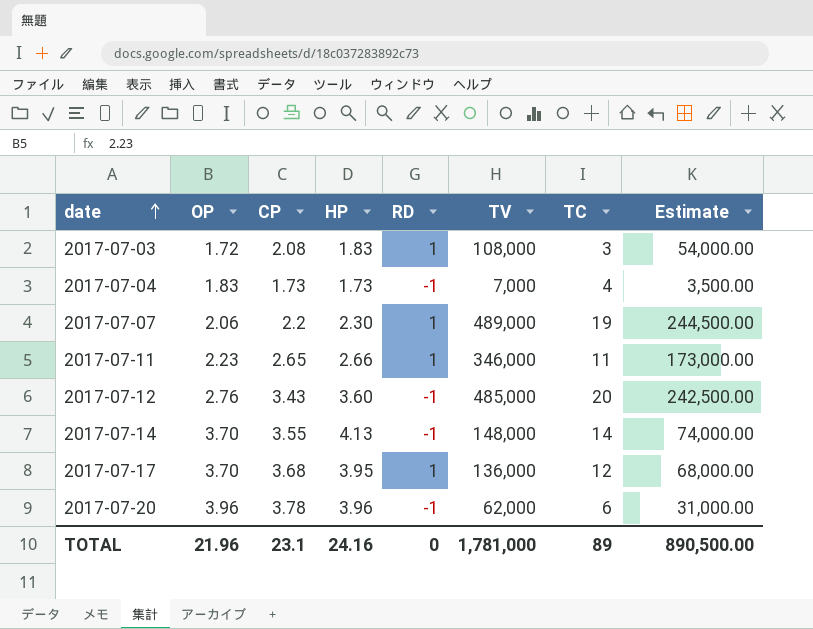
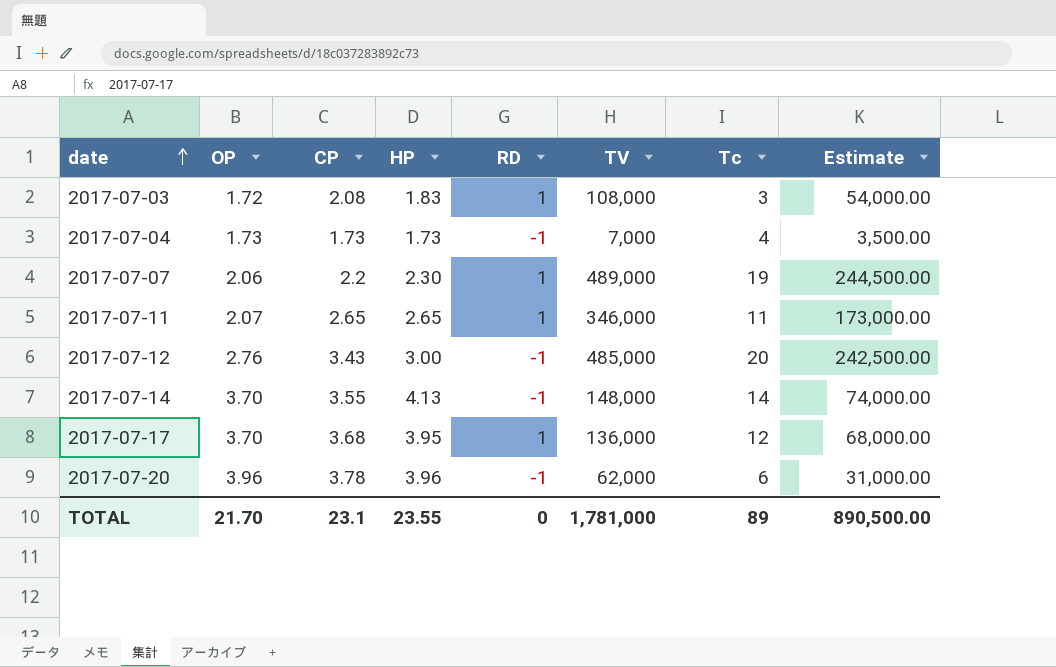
column name: TC -> Tc
2017-07-04 | OP: 1.83 -> 1.73
2017-07-11 | OP: 2.23 -> 2.07
2017-07-11 | HP: 2.66 -> 2.65
2017-07-12 | HP: 3.60 -> 3.00
TOTAL | OP: 21.96 -> 21.70
TOTAL | HP: 24.16 -> 23.55

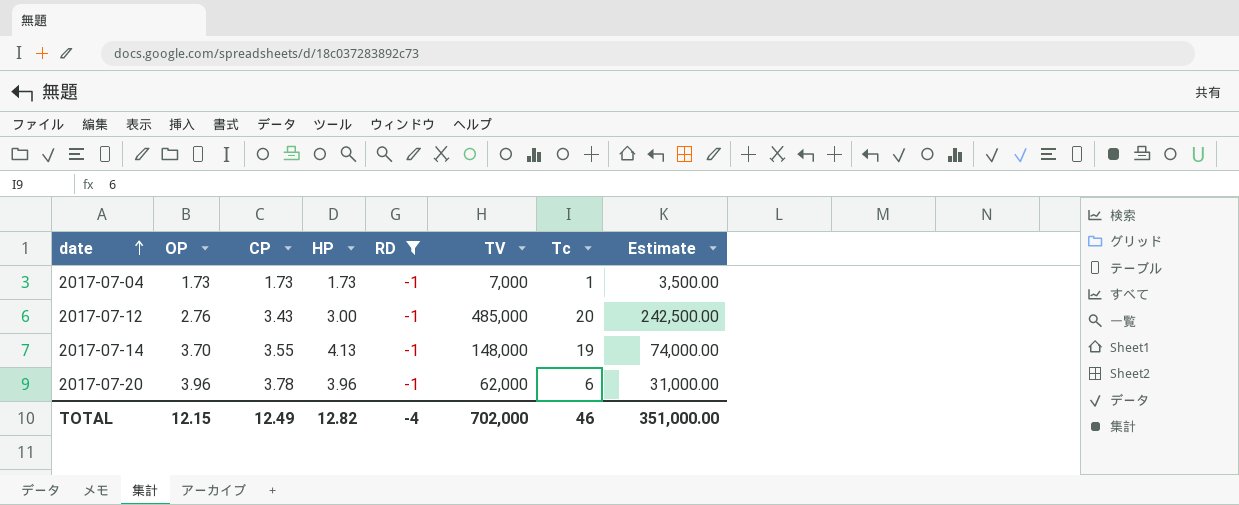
filter: none -> RD = -1
2017-07-04 | Tc: 4 -> 1
2017-07-14 | Tc: 14 -> 19
TOTAL | OP: 21.70 -> 12.15
TOTAL | CP: 23.1 -> 12.49
TOTAL | HP: 23.55 -> 12.82
TOTAL | RD: 0 -> -4
TOTAL | TV: 1,781,000 -> 702,000
TOTAL | Tc: 89 -> 46
TOTAL | Estimate: 890,500.00 -> 351,000.00

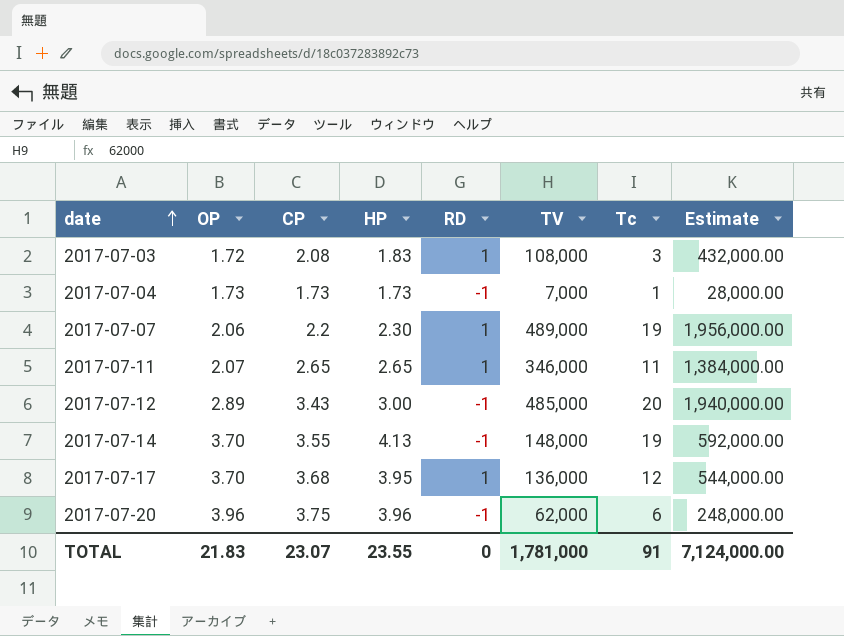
filter: RD = -1 -> none
column Estimate | formula: [TV] * 0.5 -> [TV] * 4
2017-07-12 | OP: 2.76 -> 2.89
2017-07-20 | CP: 3.78 -> 3.75
TOTAL | OP: 12.15 -> 21.83
TOTAL | CP: 12.49 -> 23.07
TOTAL | HP: 12.82 -> 23.55
TOTAL | RD: -4 -> 0
TOTAL | TV: 702,000 -> 1,781,000
TOTAL | Tc: 46 -> 91
TOTAL | Estimate: 351,000.00 -> 7,124,000.00

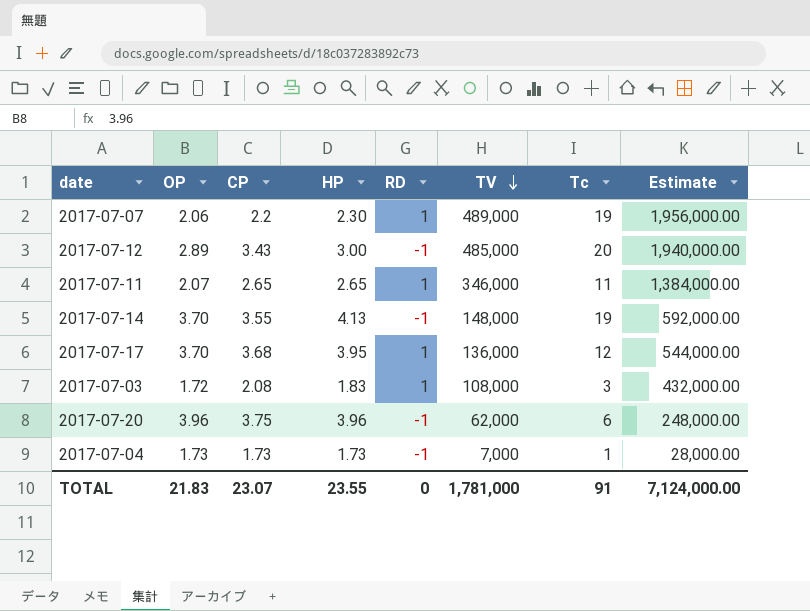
row order: date ascending -> TV descending

